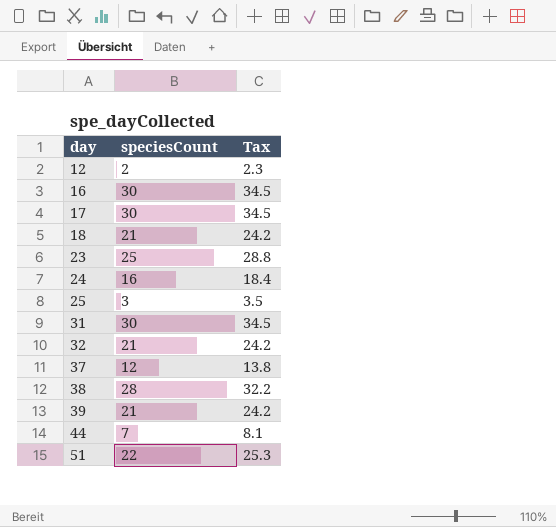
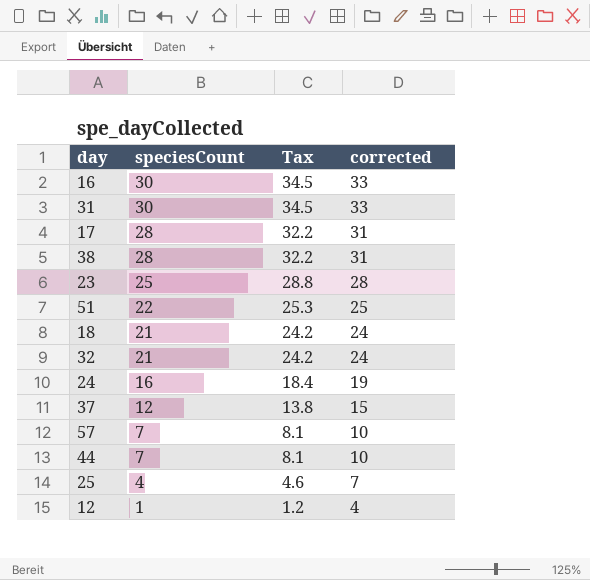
row order: day ascending -> speciesCount descending
column corrected | formula: none -> [speciesCount] + 3
row 39: 21 | 24.2 -> none
17 | speciesCount: 30 -> 28
17 | Tax: 34.5 -> 32.2
row 57: none -> 7 | 8.1 | 10
25 | speciesCount: 3 -> 4
25 | Tax: 3.5 -> 4.6
12 | speciesCount: 2 -> 1
12 | Tax: 2.3 -> 1.2

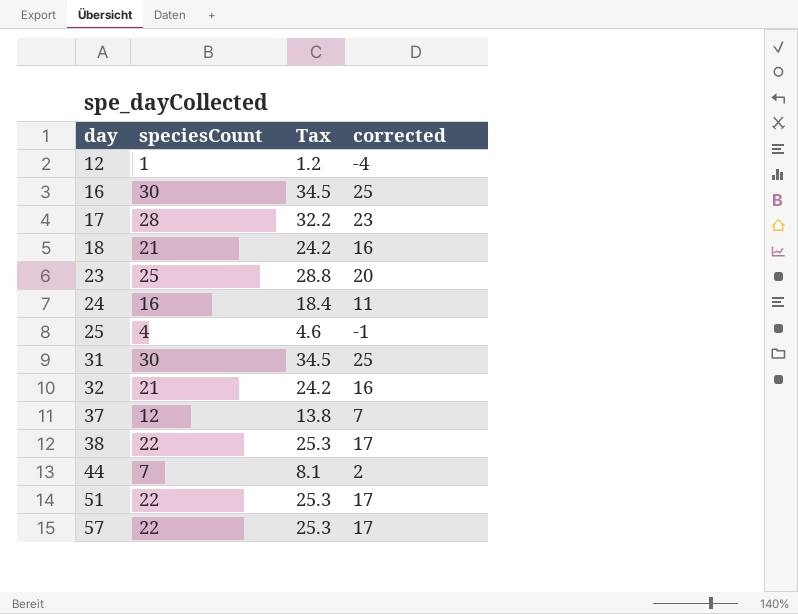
row order: speciesCount descending -> day ascending
column corrected | formula: [speciesCount] + 3 -> [speciesCount] - 5
38 | speciesCount: 28 -> 22
38 | Tax: 32.2 -> 25.3
57 | speciesCount: 7 -> 22
57 | Tax: 8.1 -> 25.3

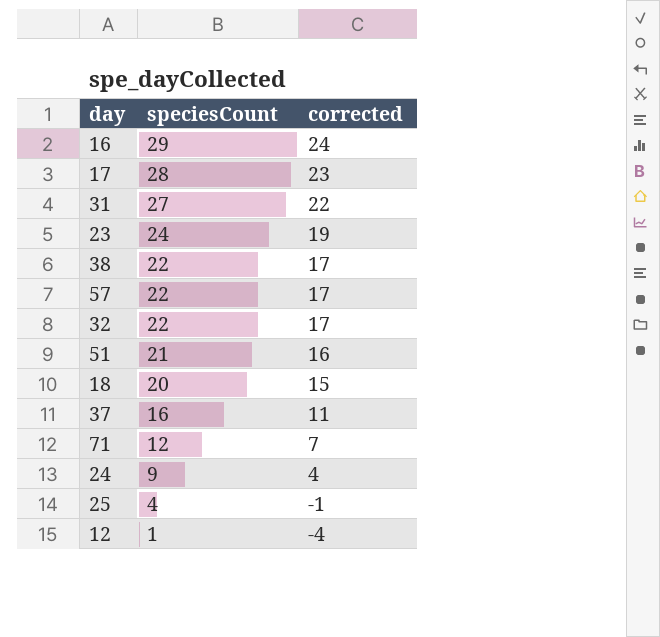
row order: day ascending -> speciesCount descending
column Tax | formula: [speciesCount] * 1.15 -> none
row 44: 7 | 8.1 | 2 -> none
16 | speciesCount: 30 -> 29
16 | corrected: 25 -> 24
31 | speciesCount: 30 -> 27
31 | corrected: 25 -> 22
23 | speciesCount: 25 -> 24
23 | corrected: 20 -> 19
32 | speciesCount: 21 -> 22
32 | corrected: 16 -> 17
51 | speciesCount: 22 -> 21
51 | corrected: 17 -> 16
18 | speciesCount: 21 -> 20
18 | corrected: 16 -> 15
37 | speciesCount: 12 -> 16
37 | corrected: 7 -> 11
row 71: none -> 12 | 7
24 | speciesCount: 16 -> 9
24 | corrected: 11 -> 4

